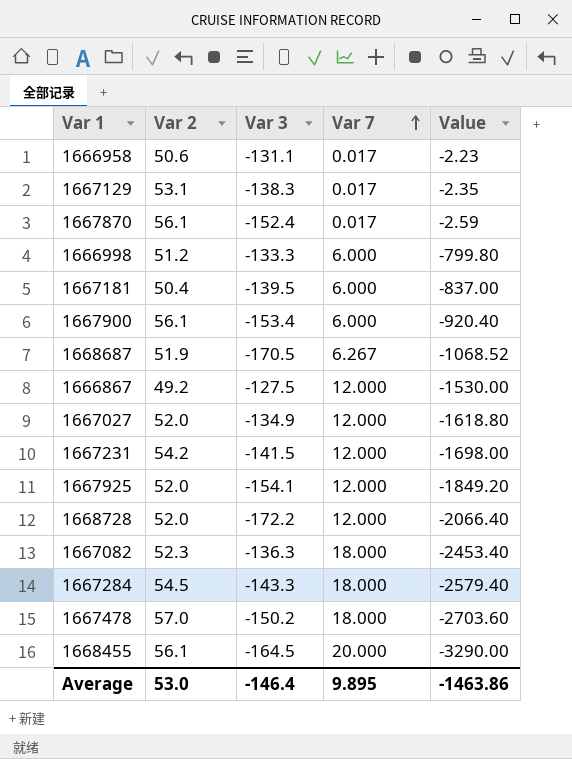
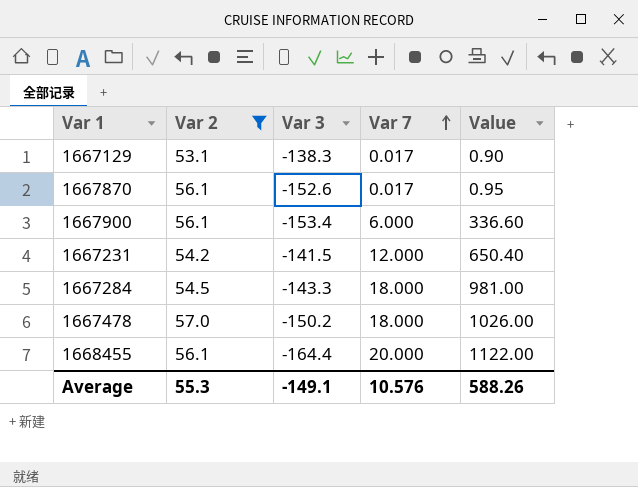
filter: none -> Var 2 >= 53.1
column Value | formula: [Var 3] * [Var 7] -> [Var 2] * [Var 7]
1667870 | Var 3: -152.4 -> -152.6
1668455 | Var 3: -164.5 -> -164.4
Average | Var 2: 53.0 -> 55.3
Average | Var 3: -146.4 -> -149.1
Average | Var 7: 9.895 -> 10.576
Average | Value: -1463.86 -> 588.26

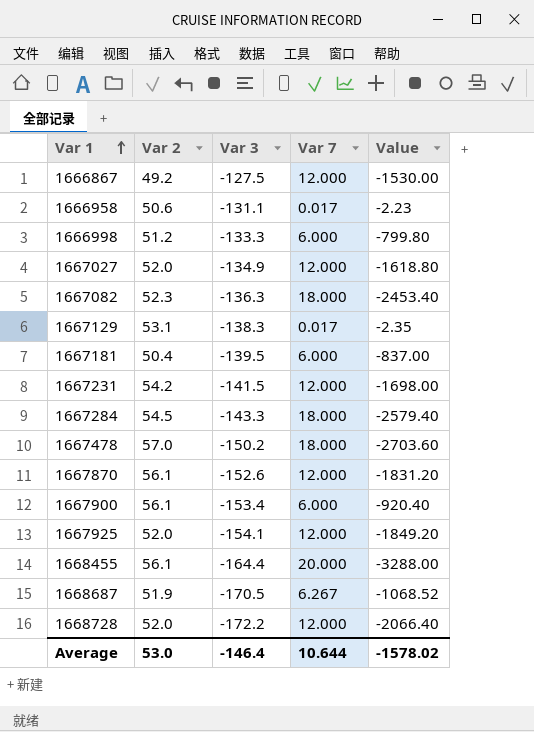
filter: Var 2 >= 53.1 -> none
row order: Var 7 ascending -> Var 1 ascending
column Value | formula: [Var 2] * [Var 7] -> [Var 3] * [Var 7]
1667870 | Var 7: 0.017 -> 12.000
Average | Var 2: 55.3 -> 53.0
Average | Var 3: -149.1 -> -146.4
Average | Var 7: 10.576 -> 10.644
Average | Value: 588.26 -> -1578.02

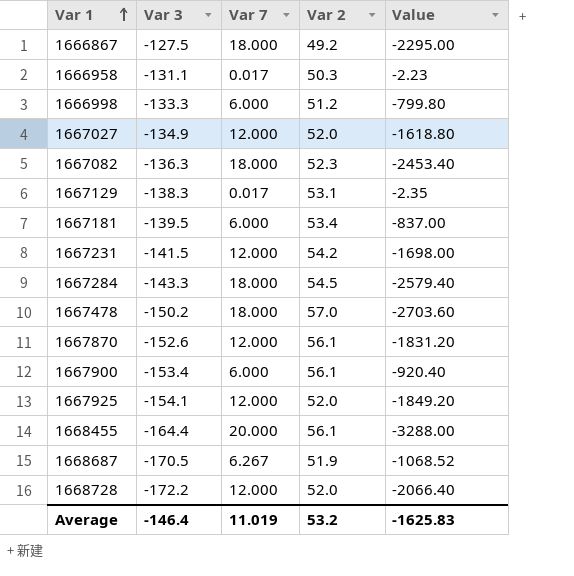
column Var 2 | position: 2 -> 4
1666867 | Var 7: 12.000 -> 18.000
1666867 | Value: -1530.00 -> -2295.00
1666958 | Var 2: 50.6 -> 50.3
1667181 | Var 2: 50.4 -> 53.4
Average | Var 7: 10.644 -> 11.019
Average | Var 2: 53.0 -> 53.2
Average | Value: -1578.02 -> -1625.83

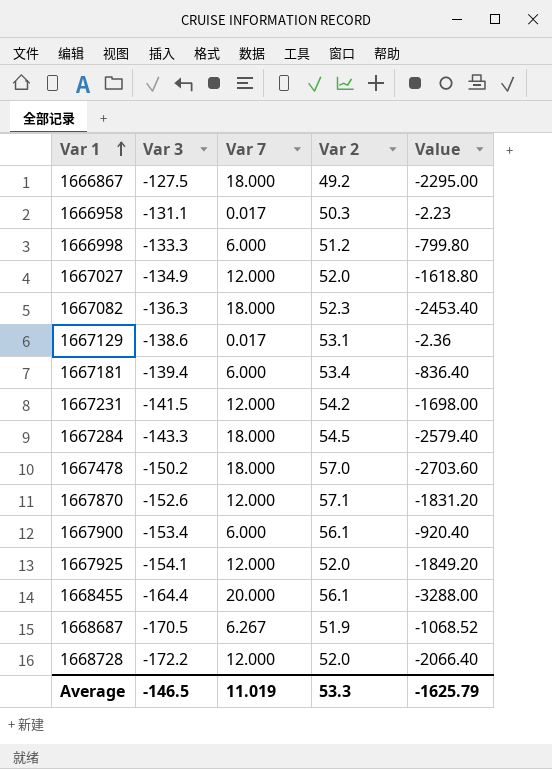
1667129 | Var 3: -138.3 -> -138.6
1667129 | Value: -2.35 -> -2.36
1667181 | Var 3: -139.5 -> -139.4
1667181 | Value: -837.00 -> -836.40
1667870 | Var 2: 56.1 -> 57.1
Average | Var 3: -146.4 -> -146.5
Average | Var 2: 53.2 -> 53.3
Average | Value: -1625.83 -> -1625.79

